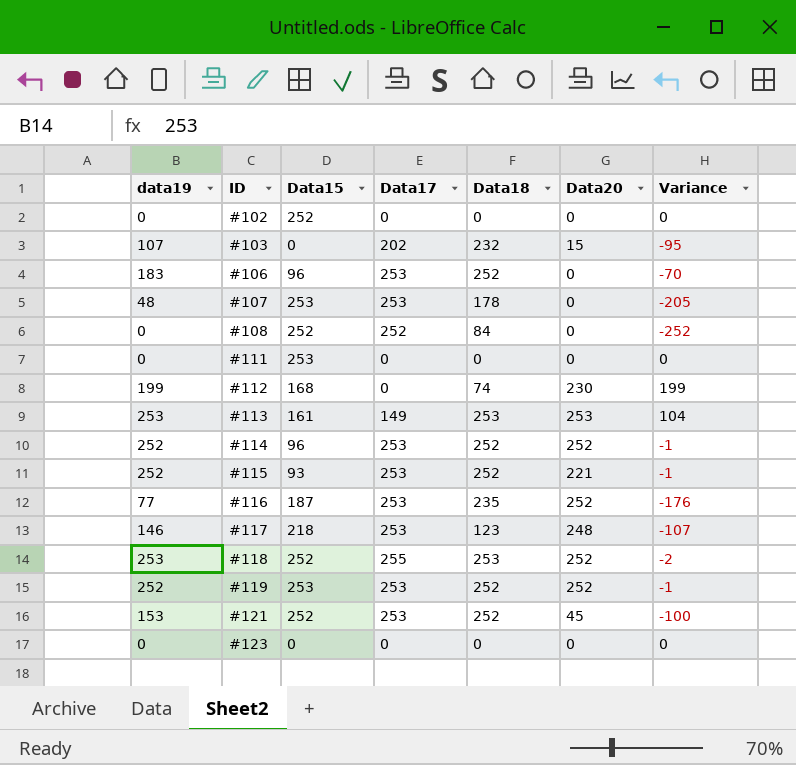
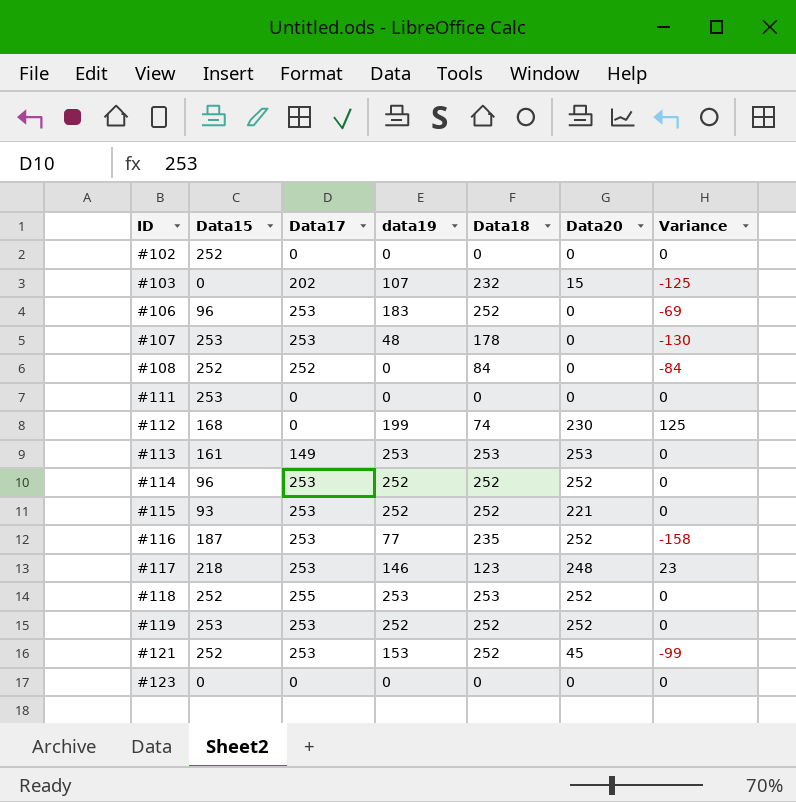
column data19 | position: 1 -> 4
column Variance | formula: [data19] - [Data17] -> [data19] - [Data18]

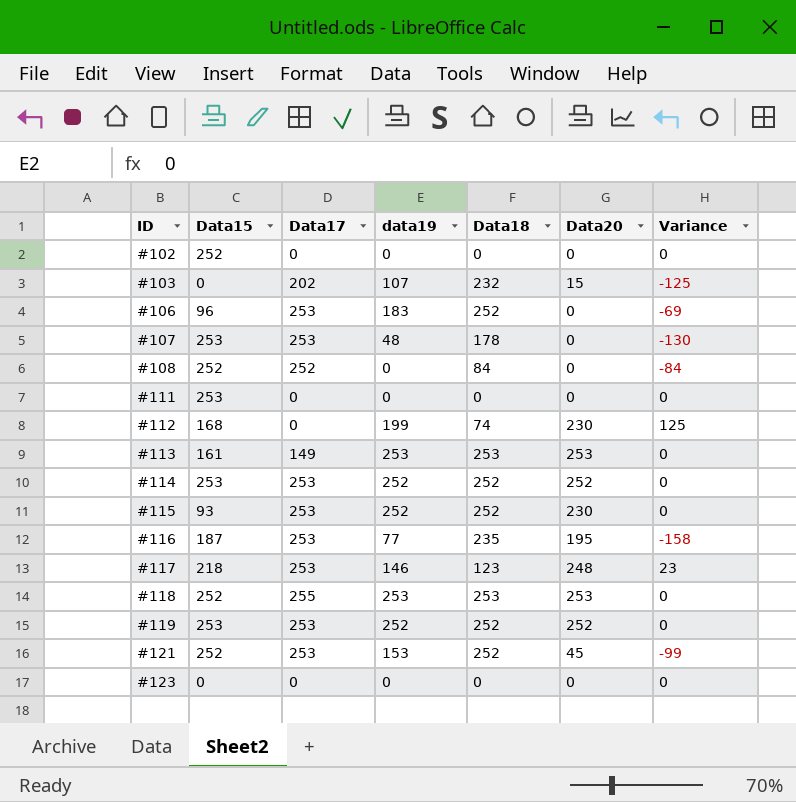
#114 | Data15: 96 -> 253
#115 | Data20: 221 -> 230
#116 | Data20: 252 -> 195
#118 | Data20: 252 -> 253

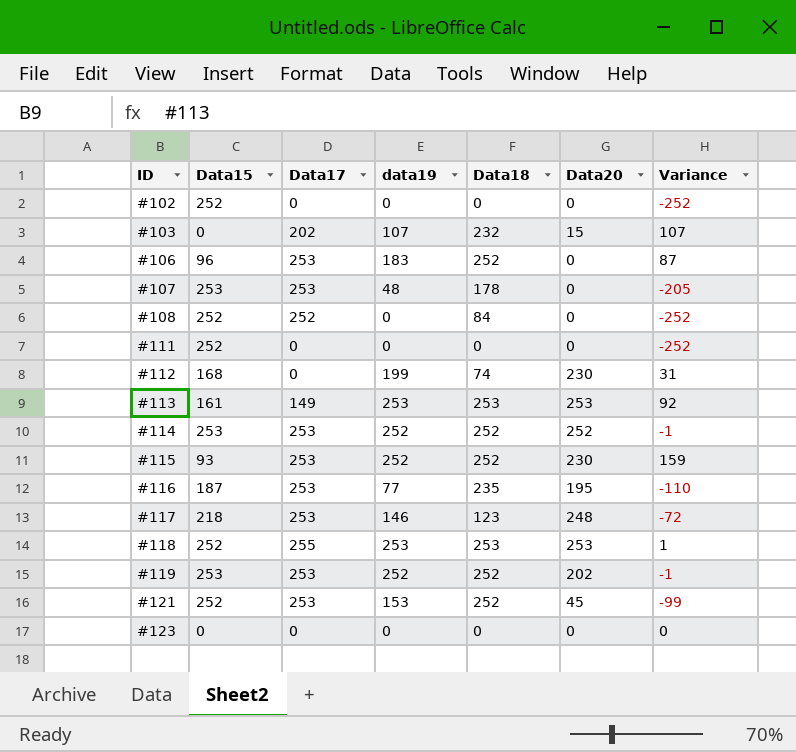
column Variance | formula: [data19] - [Data18] -> [data19] - [Data15]
#111 | Data15: 253 -> 252
#119 | Data20: 252 -> 202

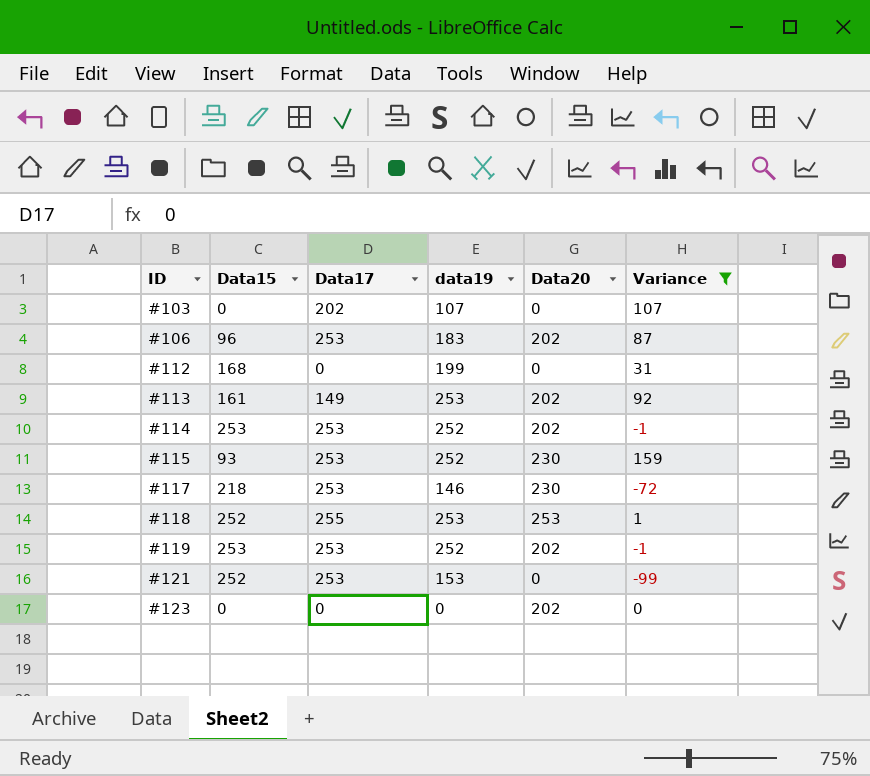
filter: none -> Variance >= -99
column Data18 | position: 5 -> none
#103 | Data20: 15 -> 0
#106 | Data20: 0 -> 202
#112 | Data20: 230 -> 0
#113 | Data20: 253 -> 202
#114 | Data20: 252 -> 202
#117 | Data20: 248 -> 230
#121 | Data20: 45 -> 0
#123 | Data20: 0 -> 202

